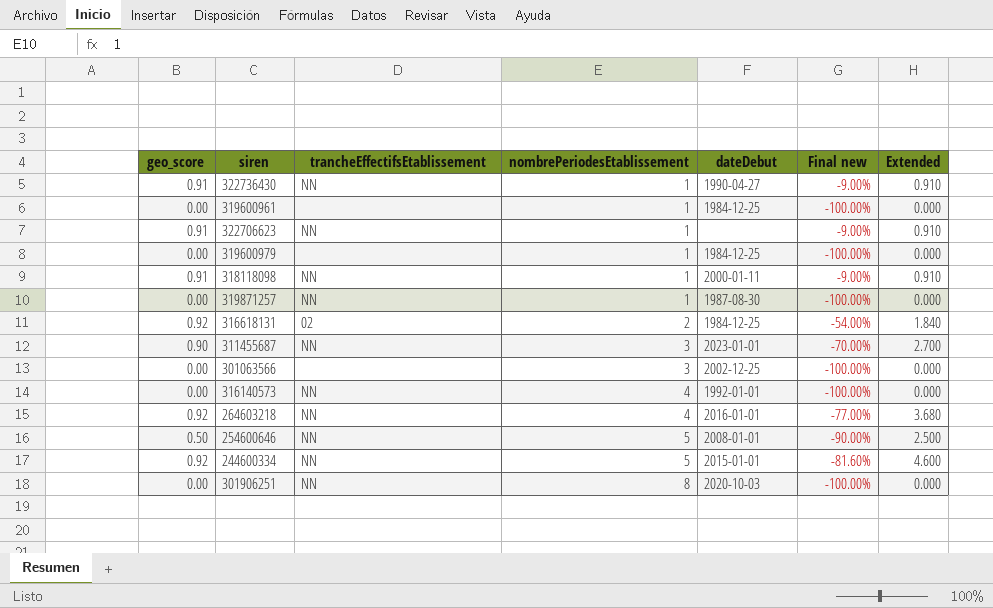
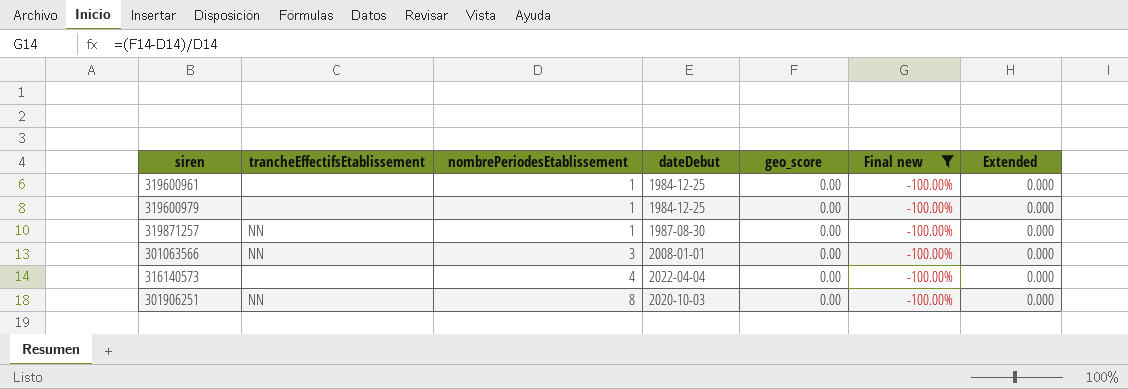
filter: none -> Final new = -100.00%
column geo_score | position: 1 -> 5
301063566 | trancheEffectifsEtablissement: none -> NN
301063566 | dateDebut: 2002-12-25 -> 2008-01-01
316140573 | trancheEffectifsEtablissement: NN -> none
316140573 | dateDebut: 1992-01-01 -> 2022-04-04

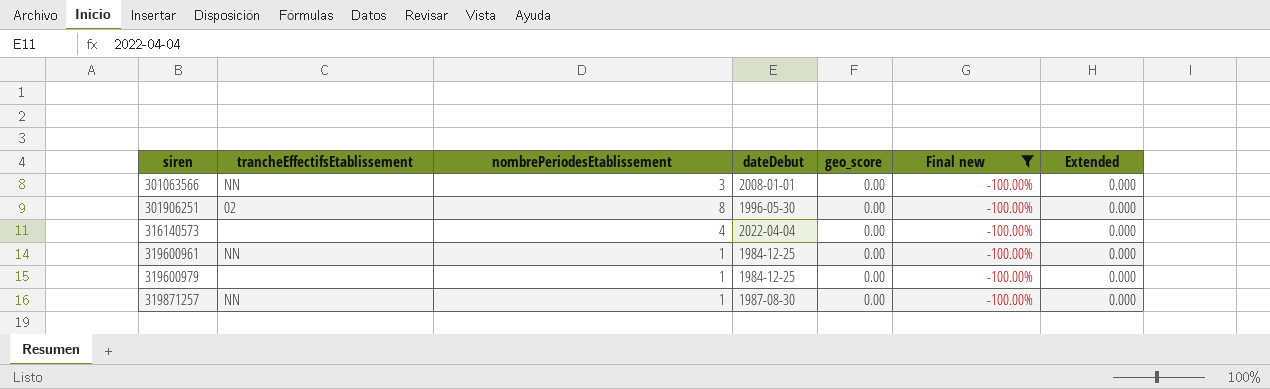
row order: nombrePeriodesEtablissement ascending -> siren ascending
301906251 | trancheEffectifsEtablissement: NN -> 02
301906251 | dateDebut: 2020-10-03 -> 1996-05-30
319600961 | trancheEffectifsEtablissement: none -> NN

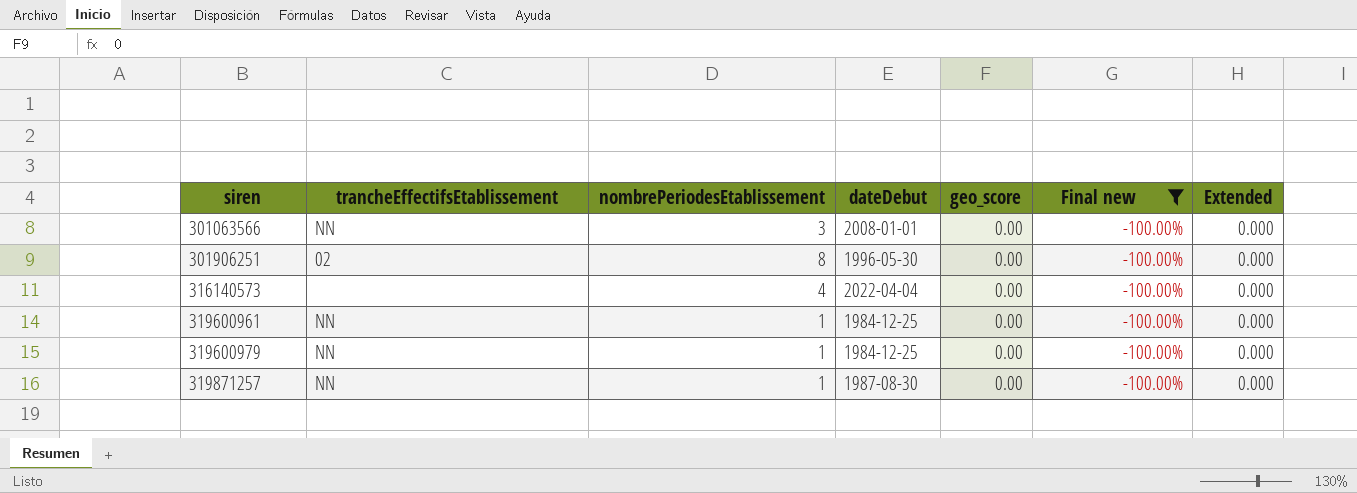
319600979 | trancheEffectifsEtablissement: none -> NN

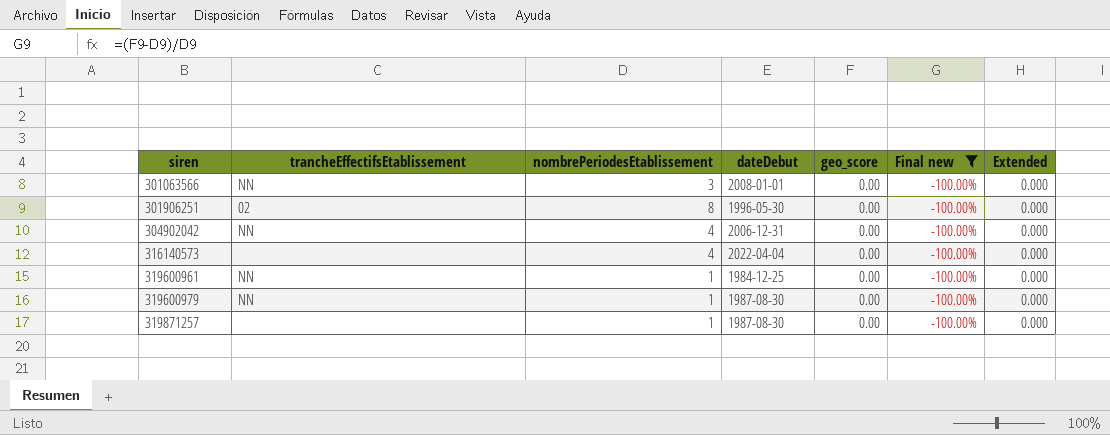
row 304902042: none -> NN | 4 | 2006-12-31 | 0.00 | -100.00% | 0.000
319600979 | dateDebut: 1984-12-25 -> 1987-08-30
319871257 | trancheEffectifsEtablissement: NN -> none

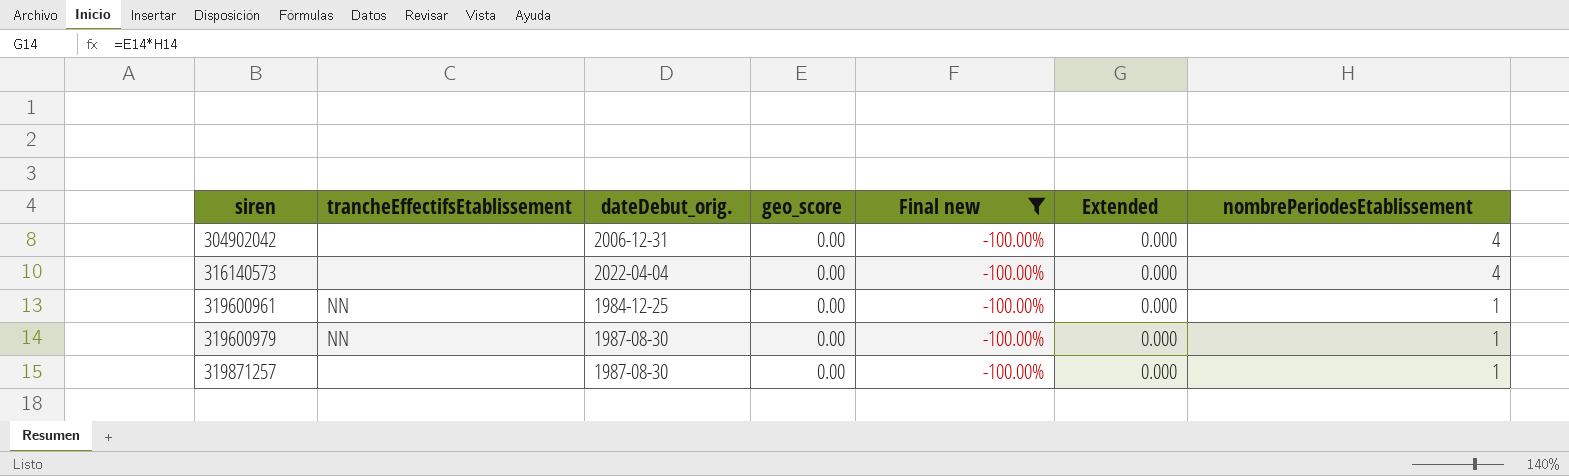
column name: dateDebut -> dateDebut_orig.
column nombrePeriodesEtablissement | position: 3 -> 7
row 301063566: NN | 3 | 2008-01-01 | 0.00 | -100.00% | 0.000 -> none
row 301906251: 02 | 8 | 1996-05-30 | 0.00 | -100.00% | 0.000 -> none
304902042 | trancheEffectifsEtablissement: NN -> none

